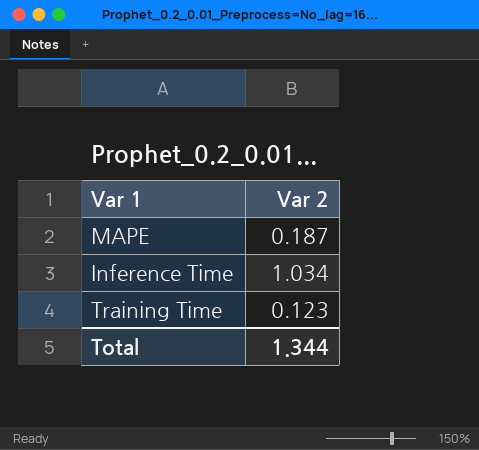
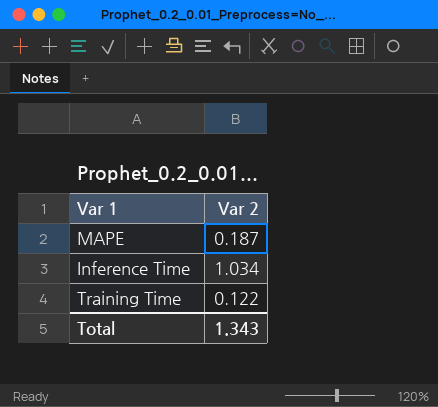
Training Time | Var 2: 0.123 -> 0.122
Total | Var 2: 1.344 -> 1.343

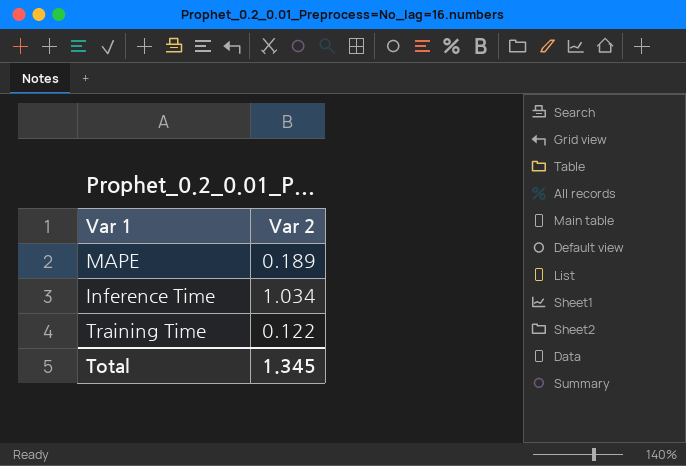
MAPE | Var 2: 0.187 -> 0.189
Total | Var 2: 1.343 -> 1.345

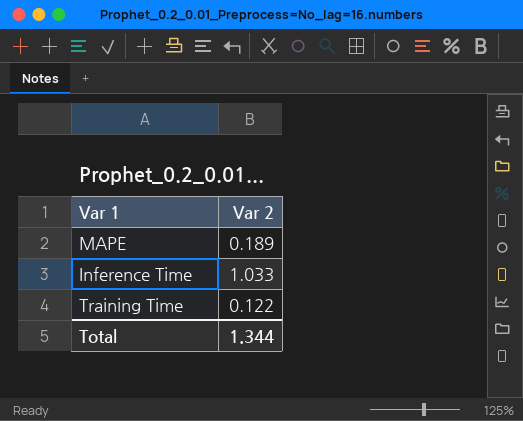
Inference Time | Var 2: 1.034 -> 1.033
Total | Var 2: 1.345 -> 1.344

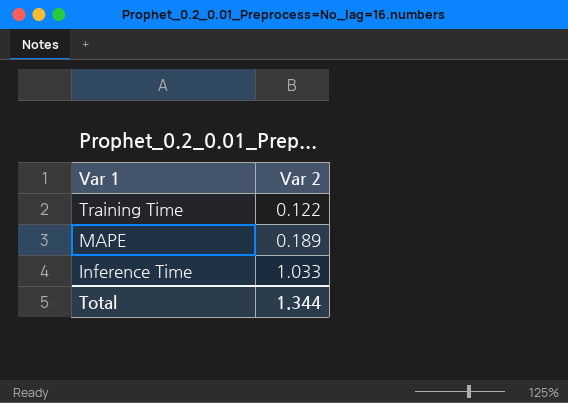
row order: none -> Var 1 descending

